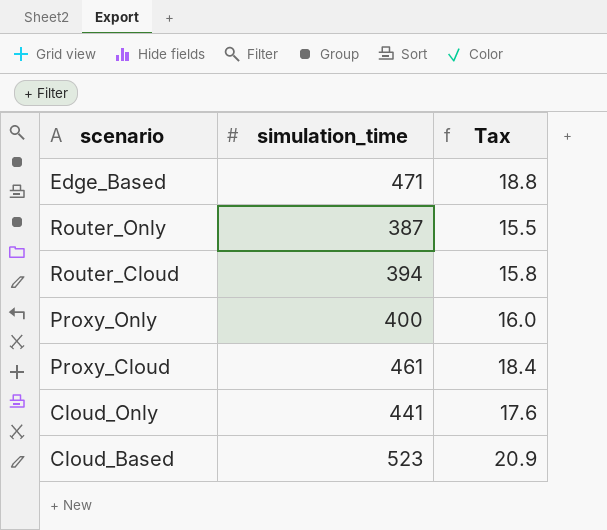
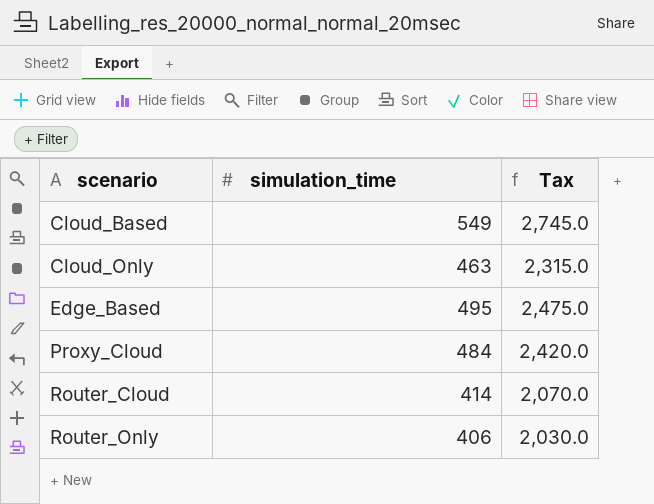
row order: none -> scenario ascending
column Tax | formula: [simulation_time] * 0.04 -> [simulation_time] * 5
row Proxy_Only: 400 | 16.0 -> none
Cloud_Based | simulation_time: 523 -> 549
Cloud_Only | simulation_time: 441 -> 463
Edge_Based | simulation_time: 471 -> 495
Proxy_Cloud | simulation_time: 461 -> 484
Router_Cloud | simulation_time: 394 -> 414
Router_Only | simulation_time: 387 -> 406

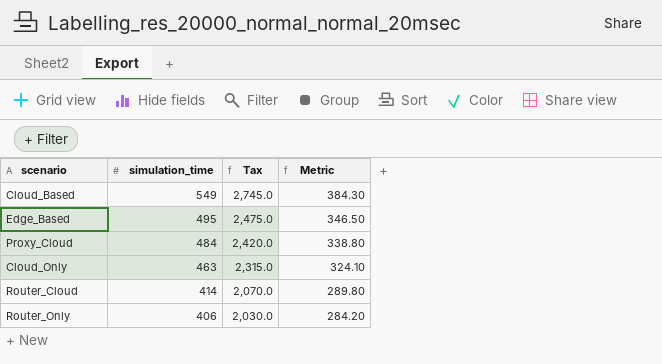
row order: scenario ascending -> simulation_time descending
column Metric | formula: none -> [simulation_time] * 0.7

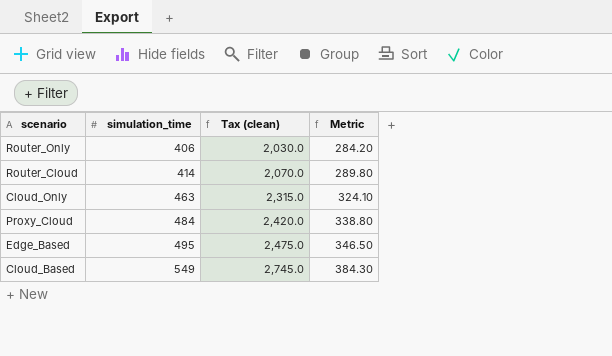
row order: simulation_time descending -> simulation_time ascending
column name: Tax -> Tax (clean)

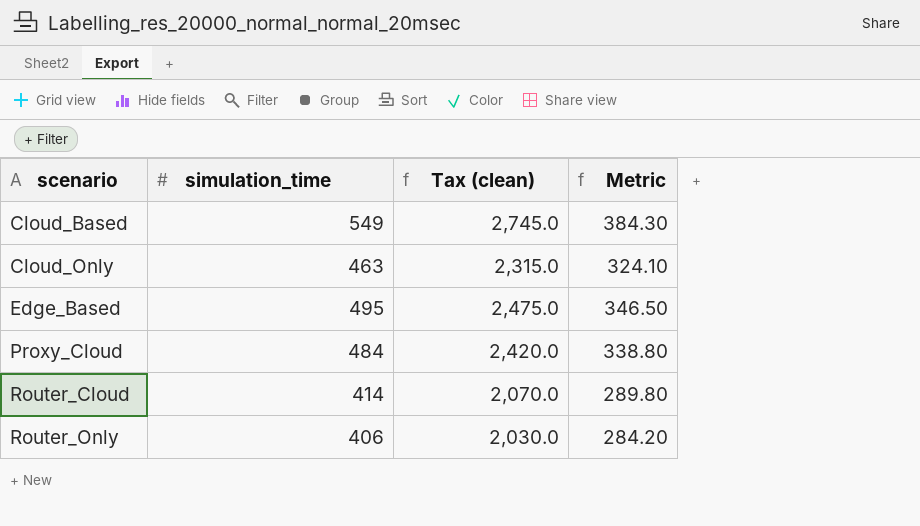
row order: simulation_time ascending -> scenario ascending

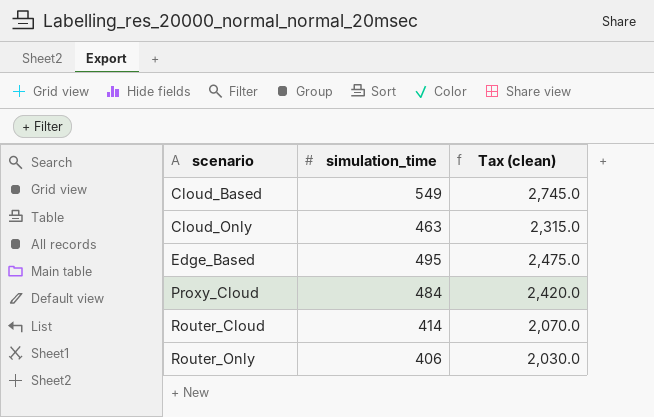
column Metric | formula: [simulation_time] * 0.7 -> none

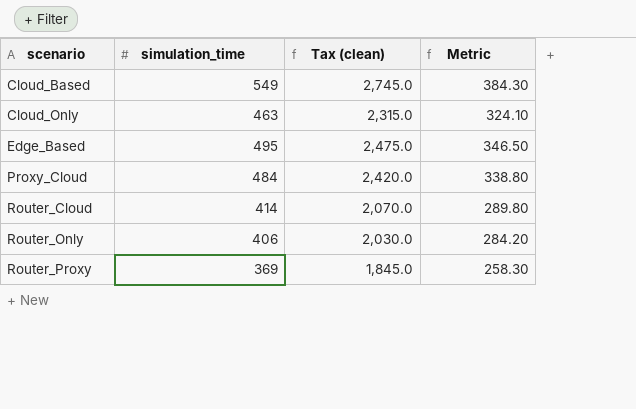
column Metric | formula: none -> [simulation_time] * 0.7
row Router_Proxy: none -> 369 | 1,845.0 | 258.30

